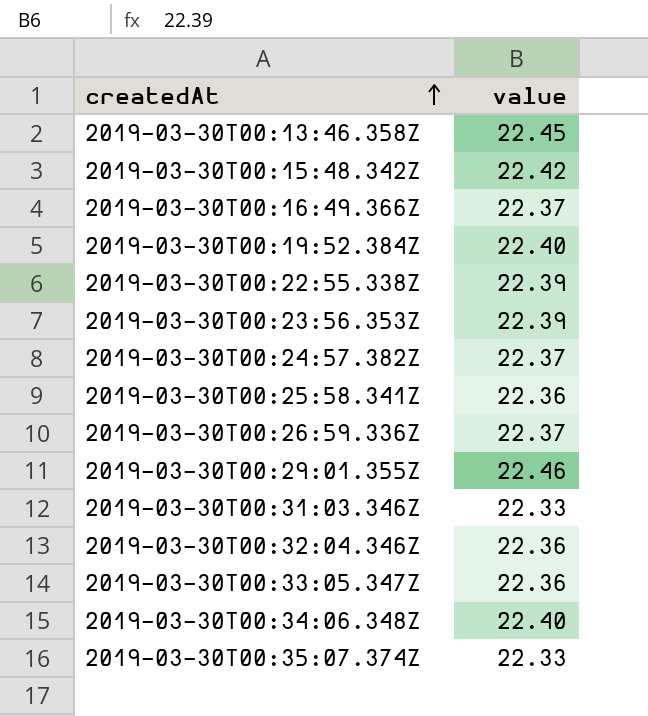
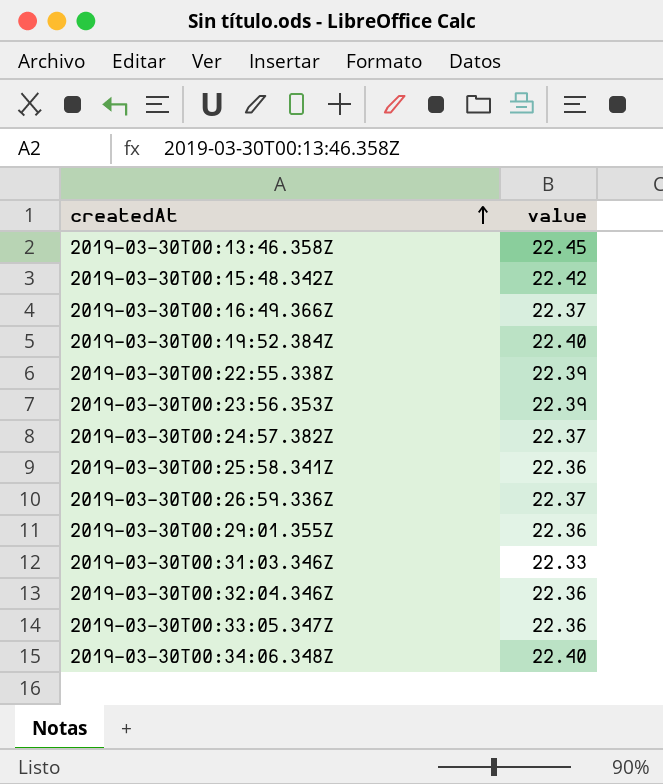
row 2019-03-30T00:35:07.374Z: 22.33 -> none
2019-03-30T00:29:01.355Z | value: 22.46 -> 22.36

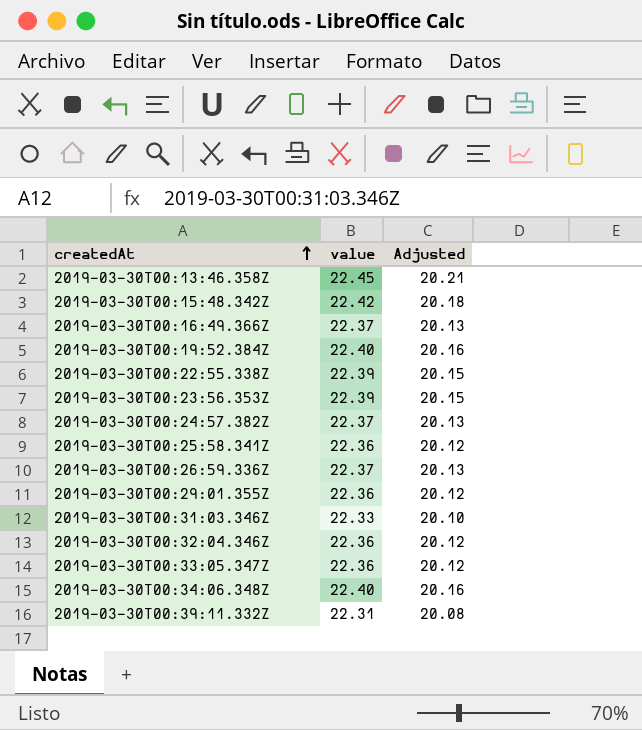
column Adjusted | formula: none -> [value] * 0.9
row 2019-03-30T00:39:11.332Z: none -> 22.31 | 20.08

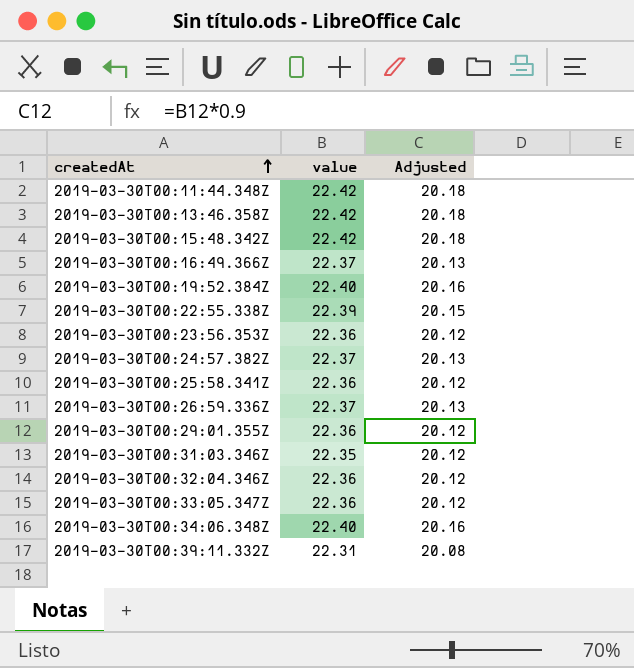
row 2019-03-30T00:11:44.348Z: none -> 22.42 | 20.18
2019-03-30T00:13:46.358Z | value: 22.45 -> 22.42
2019-03-30T00:13:46.358Z | Adjusted: 20.21 -> 20.18
2019-03-30T00:23:56.353Z | value: 22.39 -> 22.36
2019-03-30T00:23:56.353Z | Adjusted: 20.15 -> 20.12
2019-03-30T00:31:03.346Z | value: 22.33 -> 22.35
2019-03-30T00:31:03.346Z | Adjusted: 20.10 -> 20.12

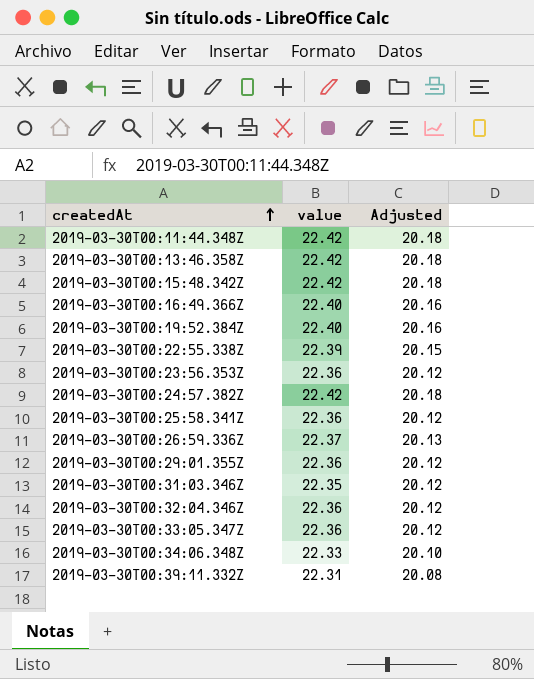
2019-03-30T00:16:49.366Z | value: 22.37 -> 22.40
2019-03-30T00:16:49.366Z | Adjusted: 20.13 -> 20.16
2019-03-30T00:24:57.382Z | value: 22.37 -> 22.42
2019-03-30T00:24:57.382Z | Adjusted: 20.13 -> 20.18
2019-03-30T00:34:06.348Z | value: 22.40 -> 22.33
2019-03-30T00:34:06.348Z | Adjusted: 20.16 -> 20.10

